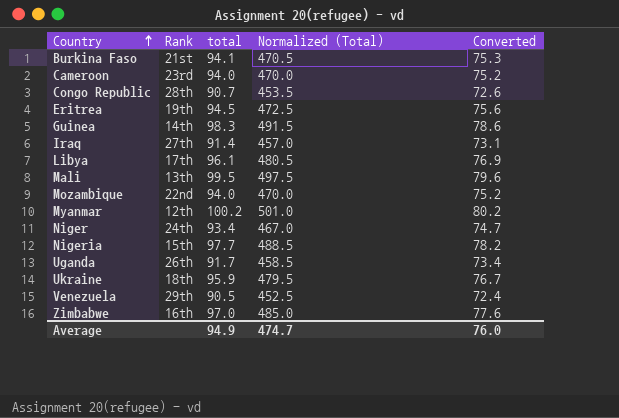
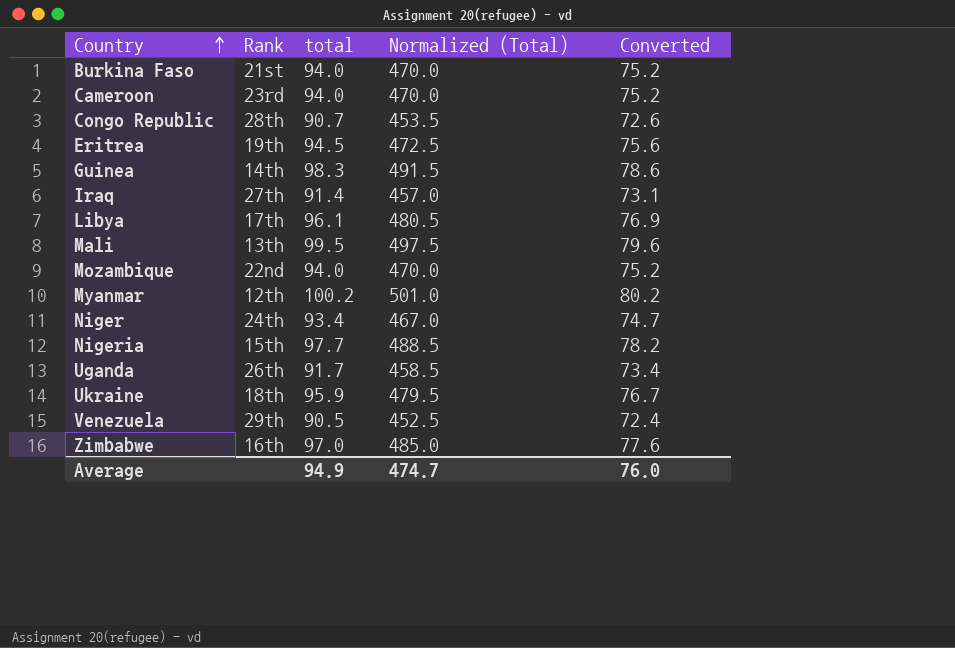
Burkina Faso | total: 94.1 -> 94.0
Burkina Faso | Normalized (Total): 470.5 -> 470.0
Burkina Faso | Converted: 75.3 -> 75.2

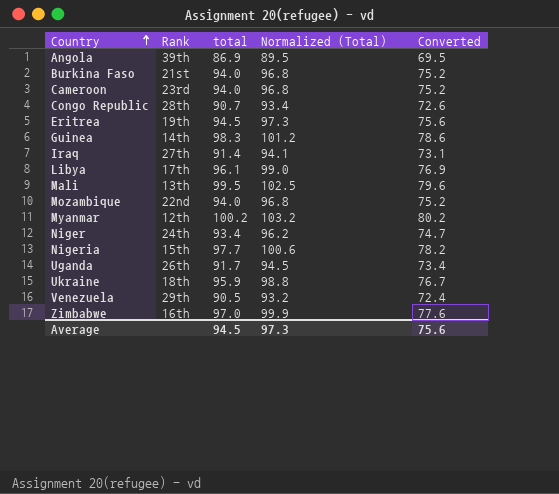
column Normalized (Total) | formula: [total] * 5 -> [total] * 1.03
row Angola: none -> 39th | 86.9 | 89.5 | 69.5
Average | total: 94.9 -> 94.5
Average | Normalized (Total): 474.7 -> 97.3
Average | Converted: 76.0 -> 75.6

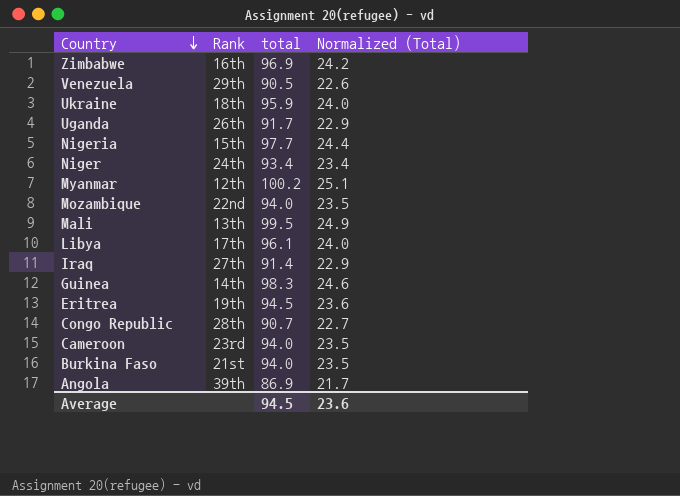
row order: Country ascending -> Country descending
column Converted | formula: [total] * 0.8 -> none
column Normalized (Total) | formula: [total] * 1.03 -> [total] * 0.25
Zimbabwe | total: 97.0 -> 96.9
Average | Normalized (Total): 97.3 -> 23.6

